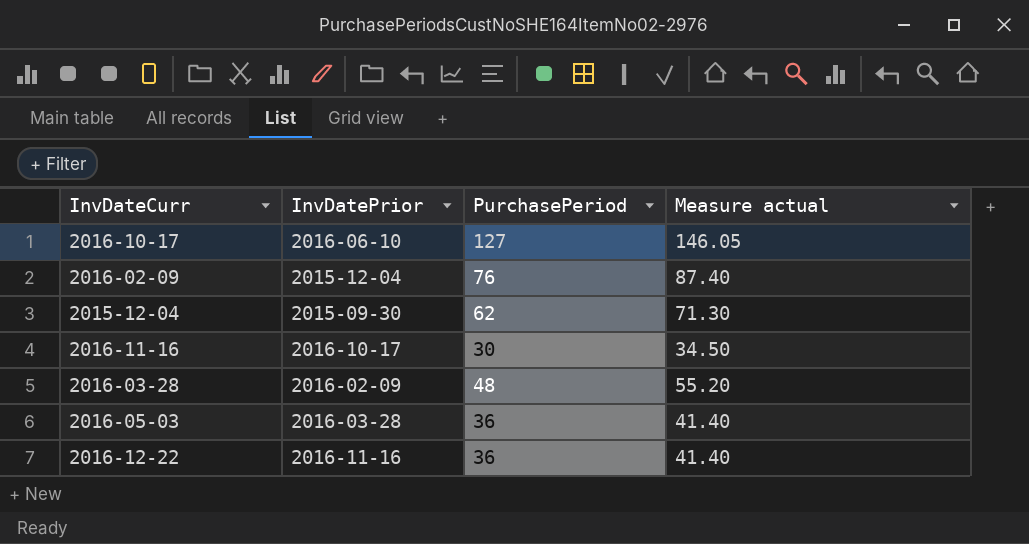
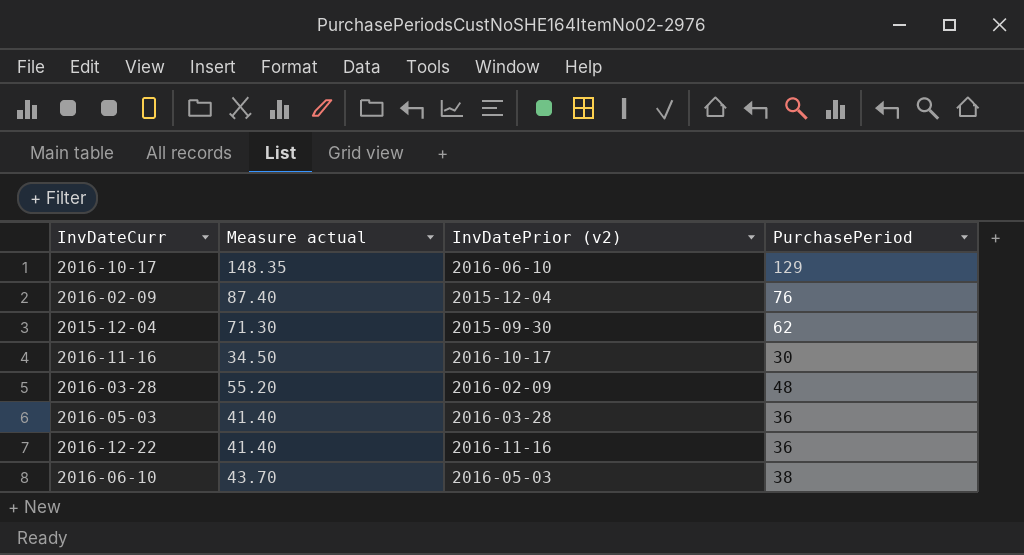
column Measure actual | position: 4 -> 2
column name: InvDatePrior -> InvDatePrior (v2)
2016-10-17 | Measure actual: 146.05 -> 148.35
2016-10-17 | PurchasePeriod: 127 -> 129
row 2016-06-10: none -> 43.70 | 2016-05-03 | 38

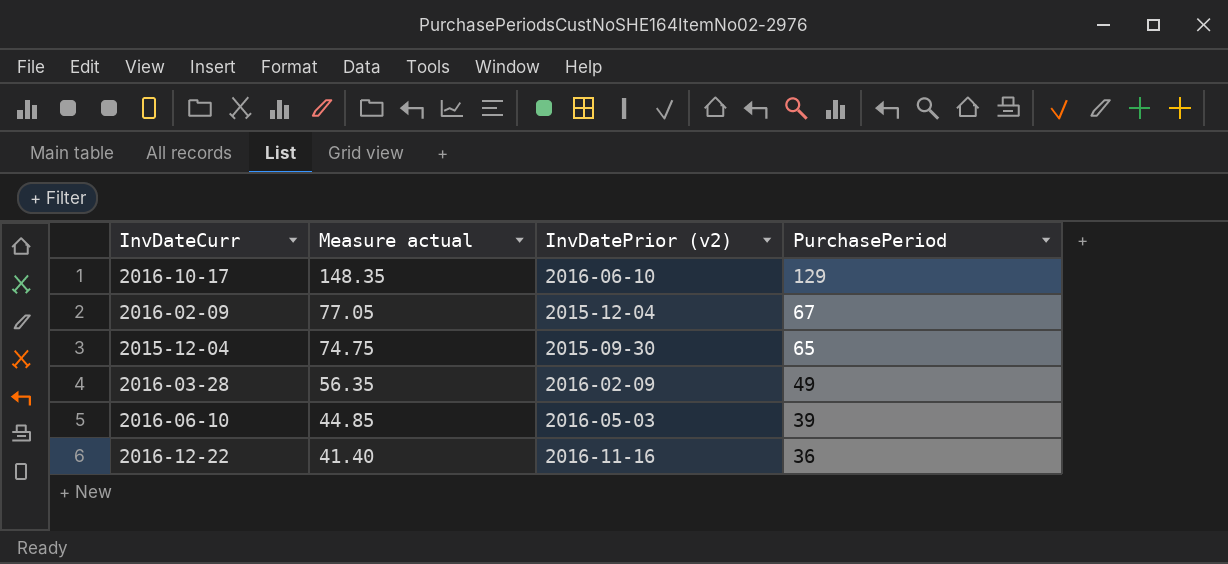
row order: none -> Measure actual descending
row 2016-11-16: 34.50 | 2016-10-17 | 30 -> none
row 2016-05-03: 41.40 | 2016-03-28 | 36 -> none
2016-02-09 | Measure actual: 87.40 -> 77.05
2016-02-09 | PurchasePeriod: 76 -> 67
2015-12-04 | Measure actual: 71.30 -> 74.75
2015-12-04 | PurchasePeriod: 62 -> 65
2016-03-28 | Measure actual: 55.20 -> 56.35
2016-03-28 | PurchasePeriod: 48 -> 49
2016-06-10 | Measure actual: 43.70 -> 44.85
2016-06-10 | PurchasePeriod: 38 -> 39

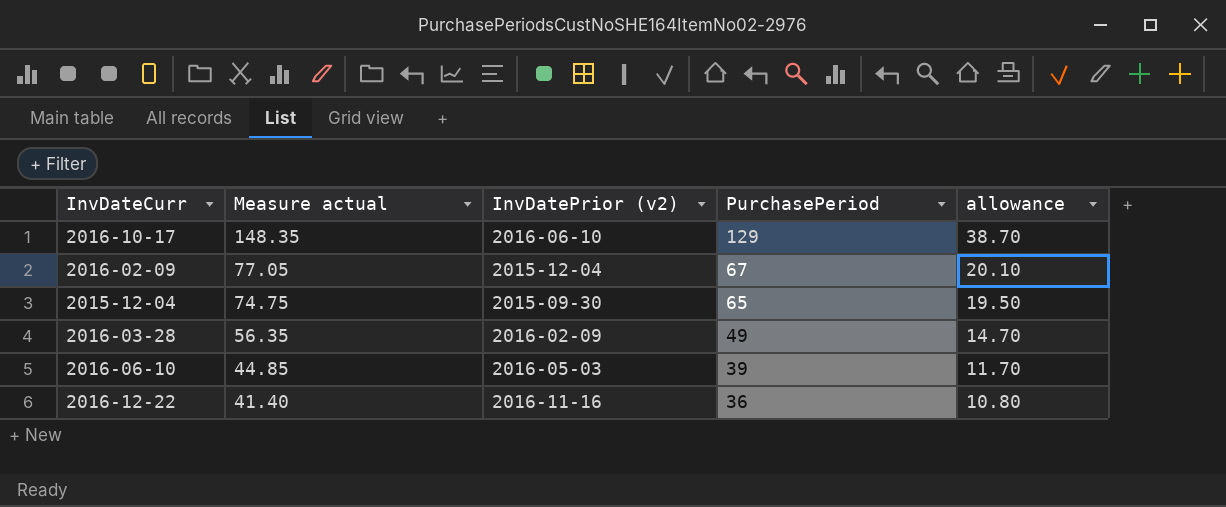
column allowance | formula: none -> [PurchasePeriod] * 0.3

